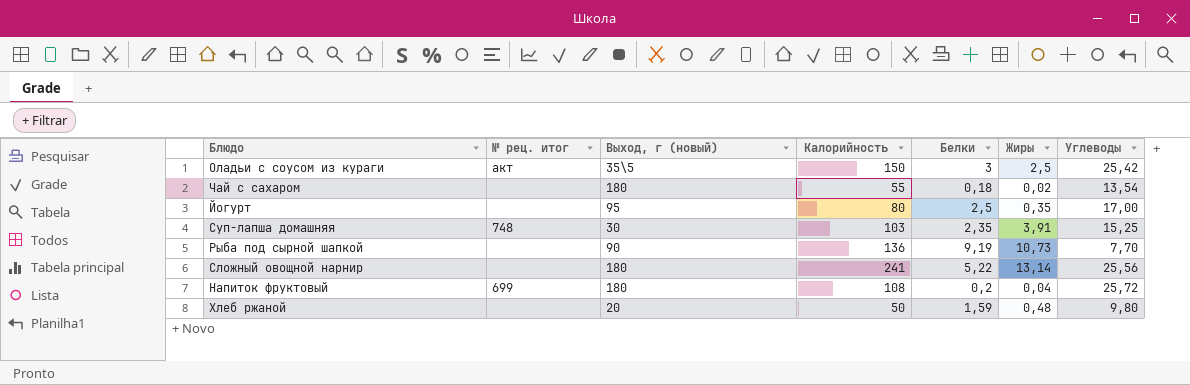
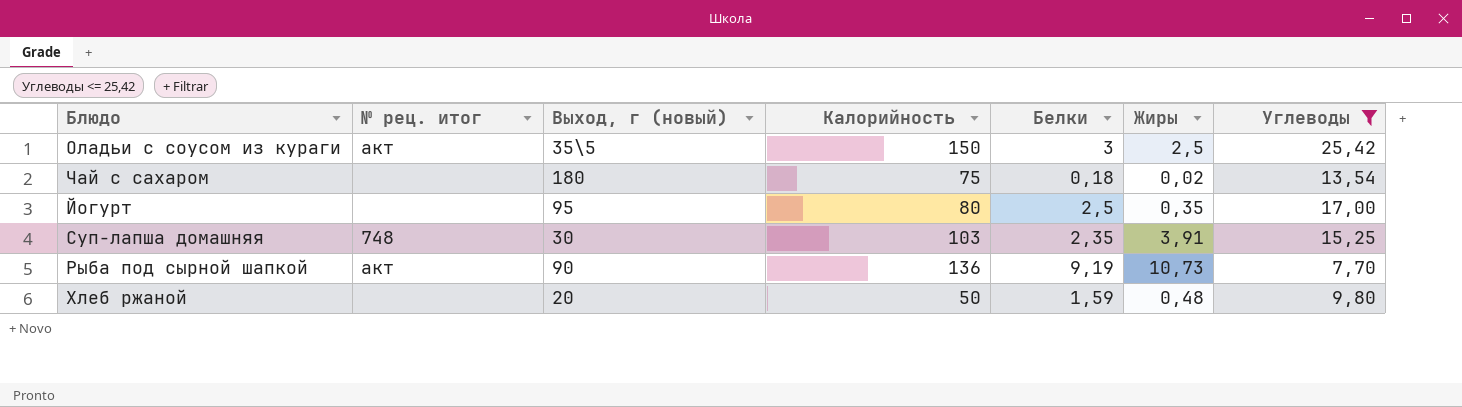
filter: none -> Углеводы <= 25,42
Чай с сахаром | Калорийность: 55 -> 75
Рыба под сырной шапкой | № рец. итог: none -> акт

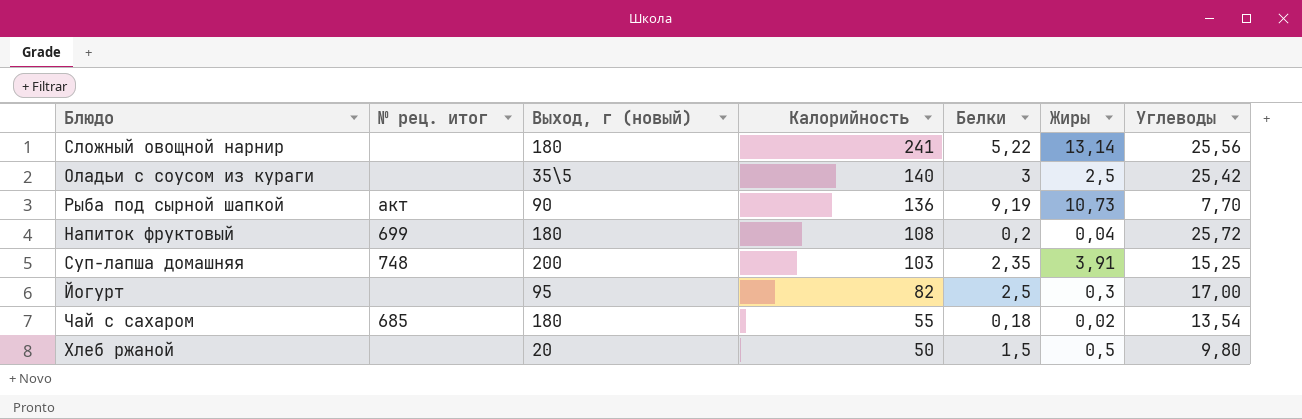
filter: Углеводы <= 25,42 -> none
row order: none -> Калорийность descending
Оладьи с соусом из кураги | № рец. итог: акт -> none
Оладьи с соусом из кураги | Калорийность: 150 -> 140
Суп-лапша домашняя | Выход, г (новый): 30 -> 200
Йогурт | Калорийность: 80 -> 82
Йогурт | Жиры: 0,35 -> 0,3
Чай с сахаром | № рец. итог: none -> 685
Чай с сахаром | Калорийность: 75 -> 55
Хлеб ржаной | Белки: 1,59 -> 1,5
Хлеб ржаной | Жиры: 0,48 -> 0,5

